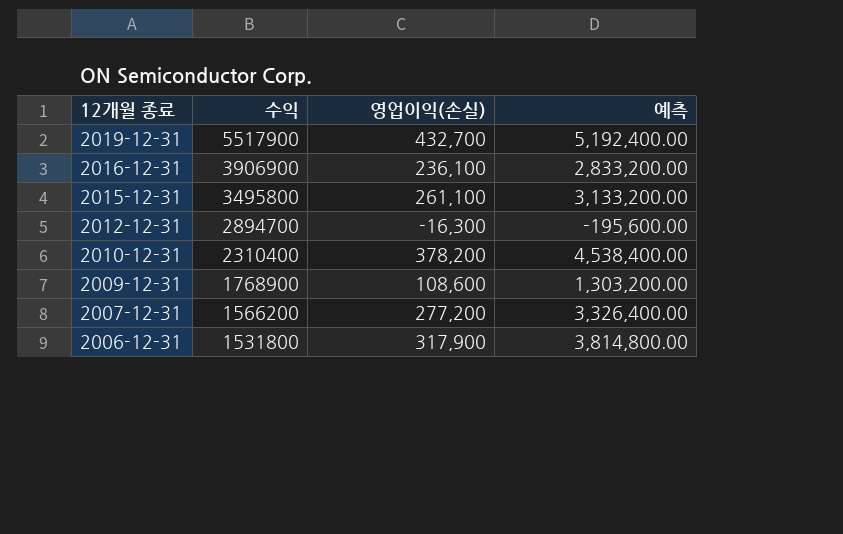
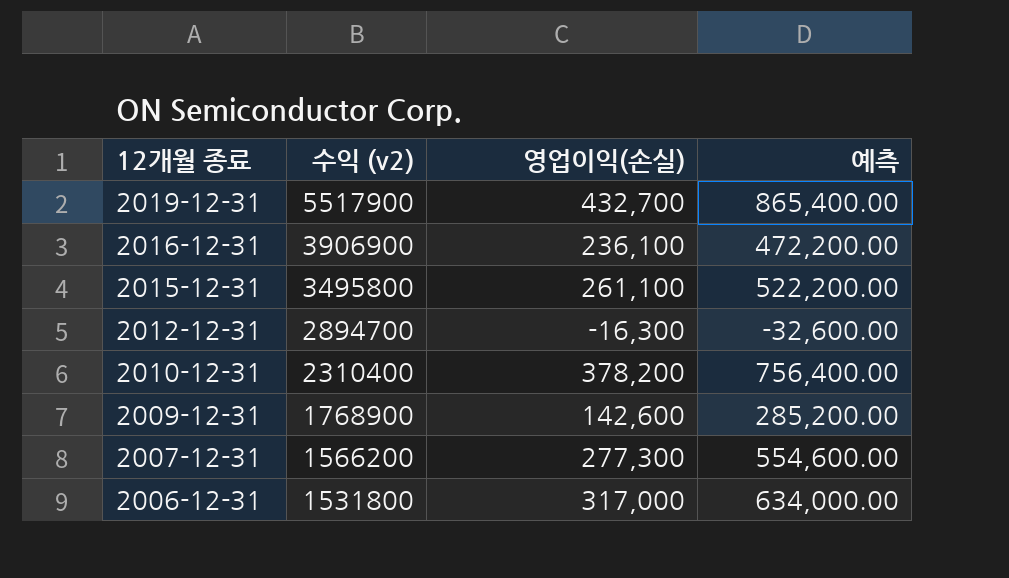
column name: 수익 -> 수익 (v2)
column 예측 | formula: [영업이익(손실)] * 12 -> [영업이익(손실)] * 2
2009-12-31 | 영업이익(손실): 108,600 -> 142,600
2007-12-31 | 영업이익(손실): 277,200 -> 277,300
2006-12-31 | 영업이익(손실): 317,900 -> 317,000

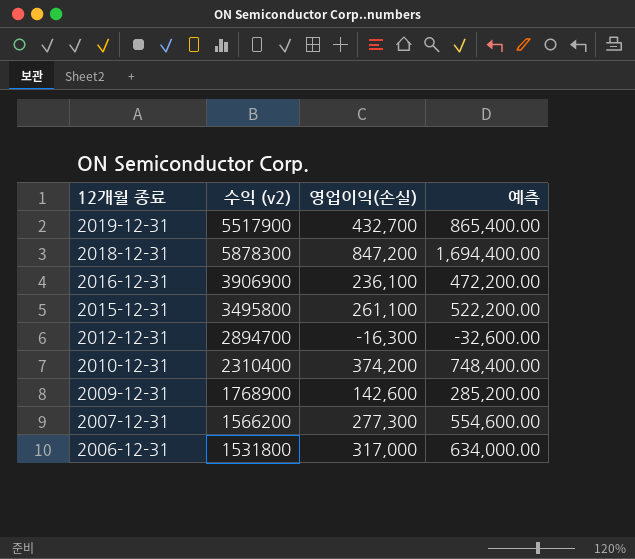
row 2018-12-31: none -> 5878300 | 847,200 | 1,694,400.00
2010-12-31 | 영업이익(손실): 378,200 -> 374,200
2010-12-31 | 예측: 756,400.00 -> 748,400.00

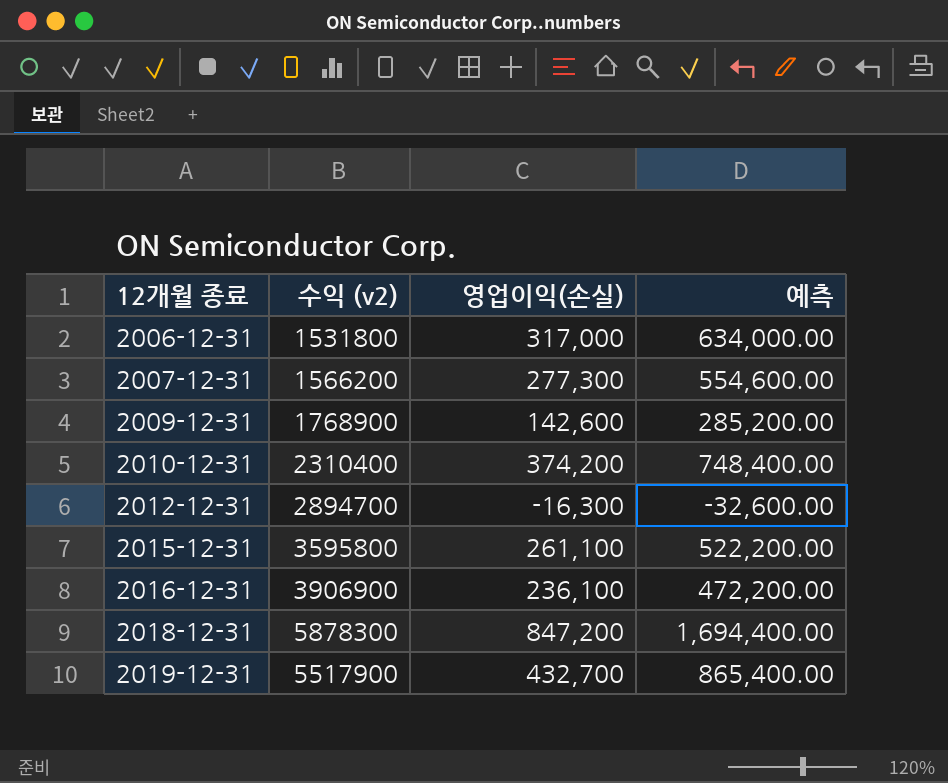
row order: 12개월 종료 descending -> 12개월 종료 ascending
2015-12-31 | 수익 (v2): 3495800 -> 3595800

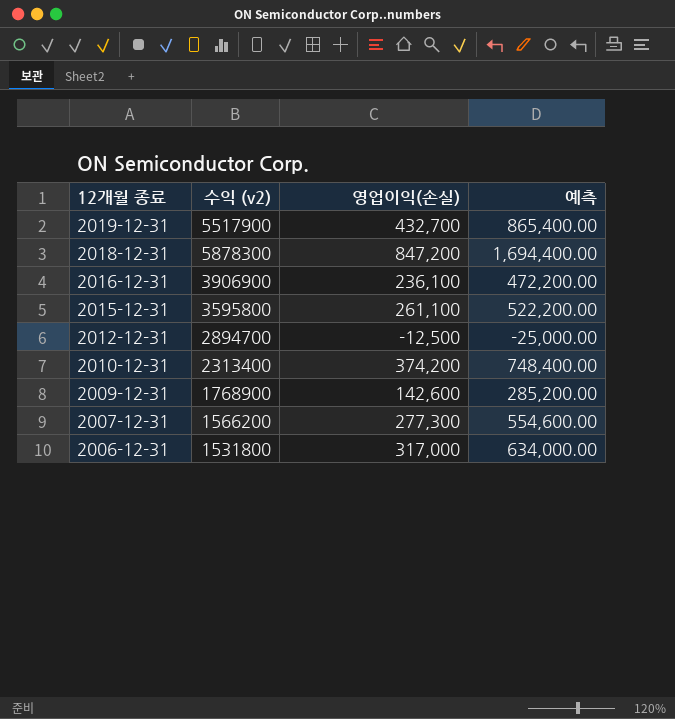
row order: 12개월 종료 ascending -> 12개월 종료 descending
2012-12-31 | 영업이익(손실): -16,300 -> -12,500
2012-12-31 | 예측: -32,600.00 -> -25,000.00
2010-12-31 | 수익 (v2): 2310400 -> 2313400

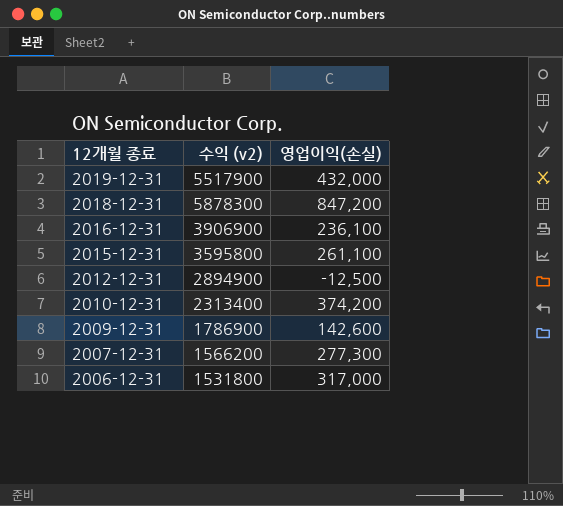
column 예측 | formula: [영업이익(손실)] * 2 -> none
2019-12-31 | 영업이익(손실): 432,700 -> 432,000
2012-12-31 | 수익 (v2): 2894700 -> 2894900
2009-12-31 | 수익 (v2): 1768900 -> 1786900

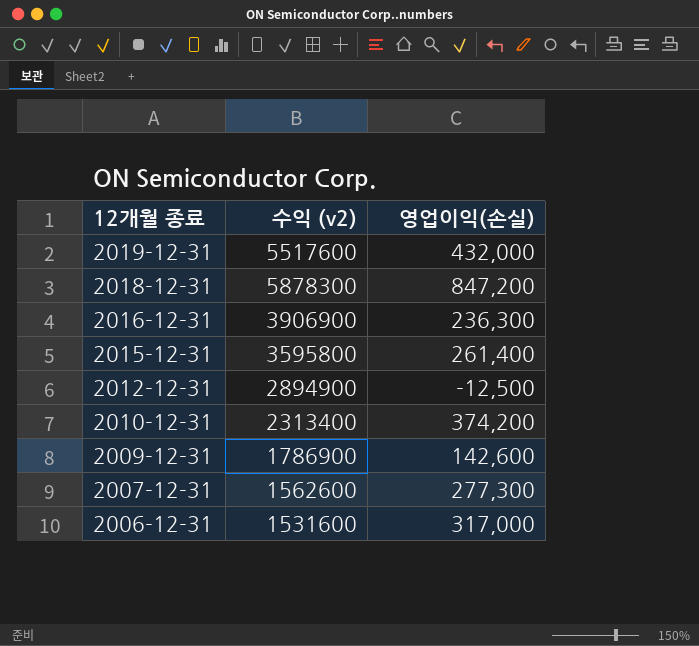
2019-12-31 | 수익 (v2): 5517900 -> 5517600
2016-12-31 | 영업이익(손실): 236,100 -> 236,300
2015-12-31 | 영업이익(손실): 261,100 -> 261,400
2007-12-31 | 수익 (v2): 1566200 -> 1562600
2006-12-31 | 수익 (v2): 1531800 -> 1531600

